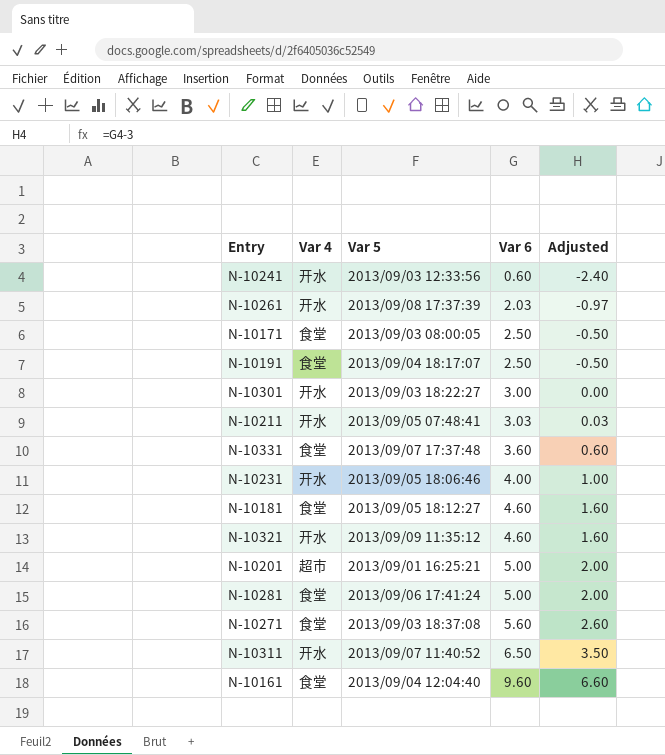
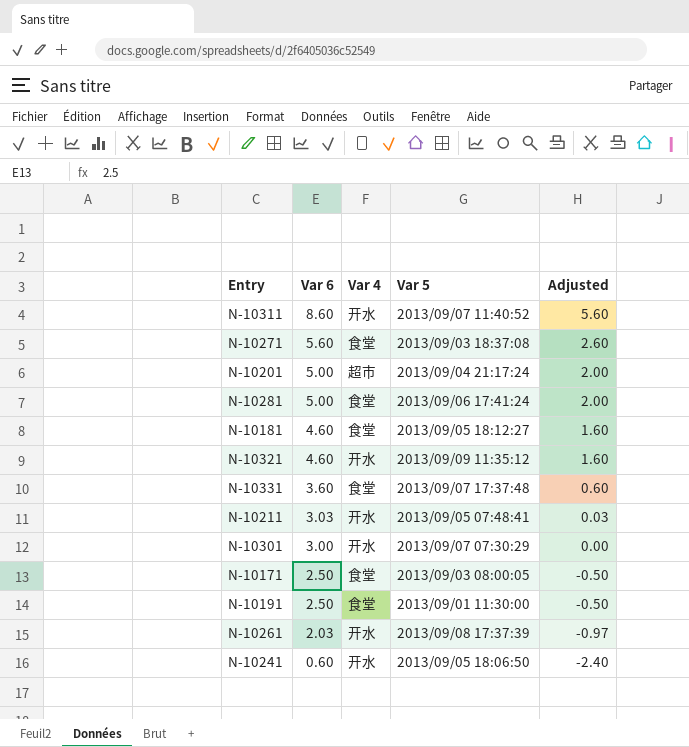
row order: Var 6 ascending -> Var 6 descending
column Var 6 | position: 4 -> 2
row N-10231: 开水 | 2013/09/05 18:06:46 | 4.00 | 1.00 -> none
row N-10161: 食堂 | 2013/09/04 12:04:40 | 9.60 | 6.60 -> none
N-10311 | Var 6: 6.50 -> 8.60
N-10311 | Adjusted: 3.50 -> 5.60
N-10201 | Var 5: 2013/09/01 16:25:21 -> 2013/09/04 21:17:24
N-10301 | Var 5: 2013/09/03 18:22:27 -> 2013/09/07 07:30:29
N-10191 | Var 5: 2013/09/04 18:17:07 -> 2013/09/01 11:30:00
N-10241 | Var 5: 2013/09/03 12:33:56 -> 2013/09/05 18:06:50

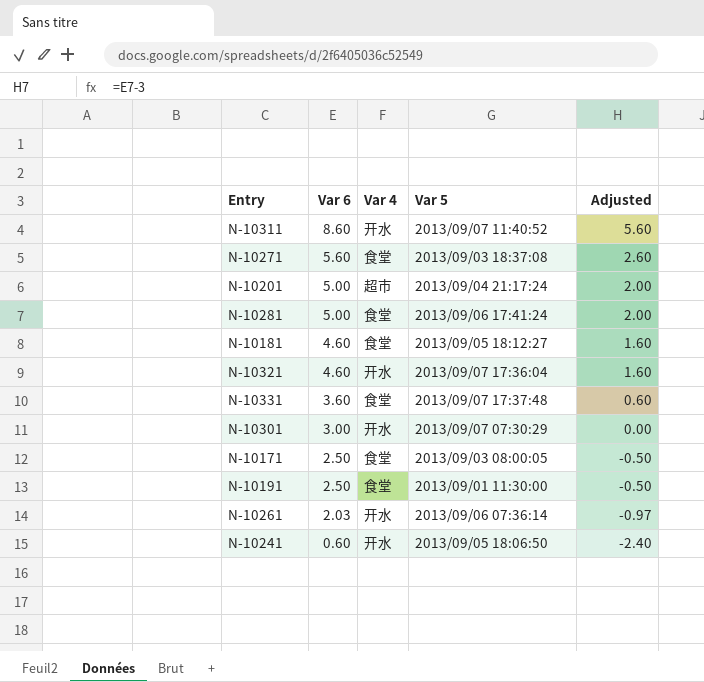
row N-10211: 3.03 | 开水 | 2013/09/05 07:48:41 | 0.03 -> none
N-10321 | Var 5: 2013/09/09 11:35:12 -> 2013/09/07 17:36:04
N-10261 | Var 5: 2013/09/08 17:37:39 -> 2013/09/06 07:36:14

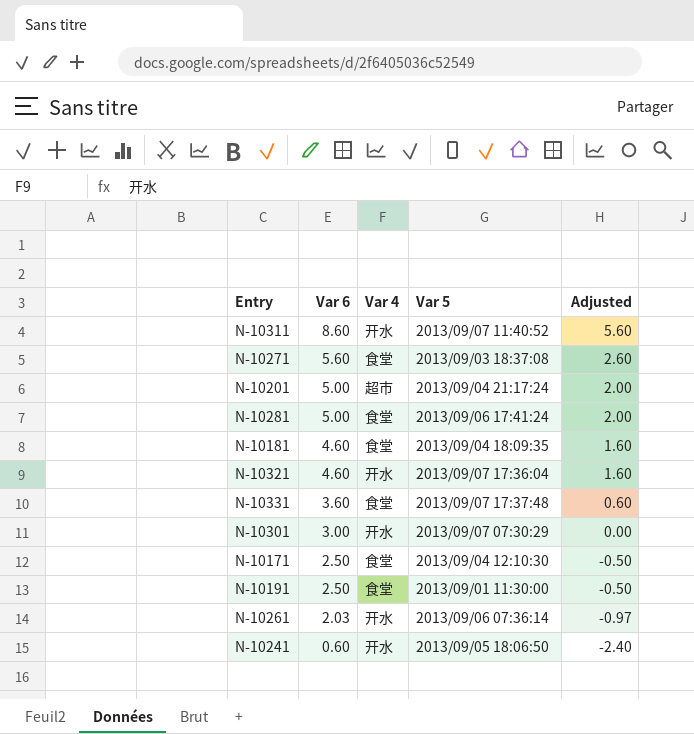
N-10181 | Var 5: 2013/09/05 18:12:27 -> 2013/09/04 18:09:35
N-10171 | Var 5: 2013/09/03 08:00:05 -> 2013/09/04 12:10:30

